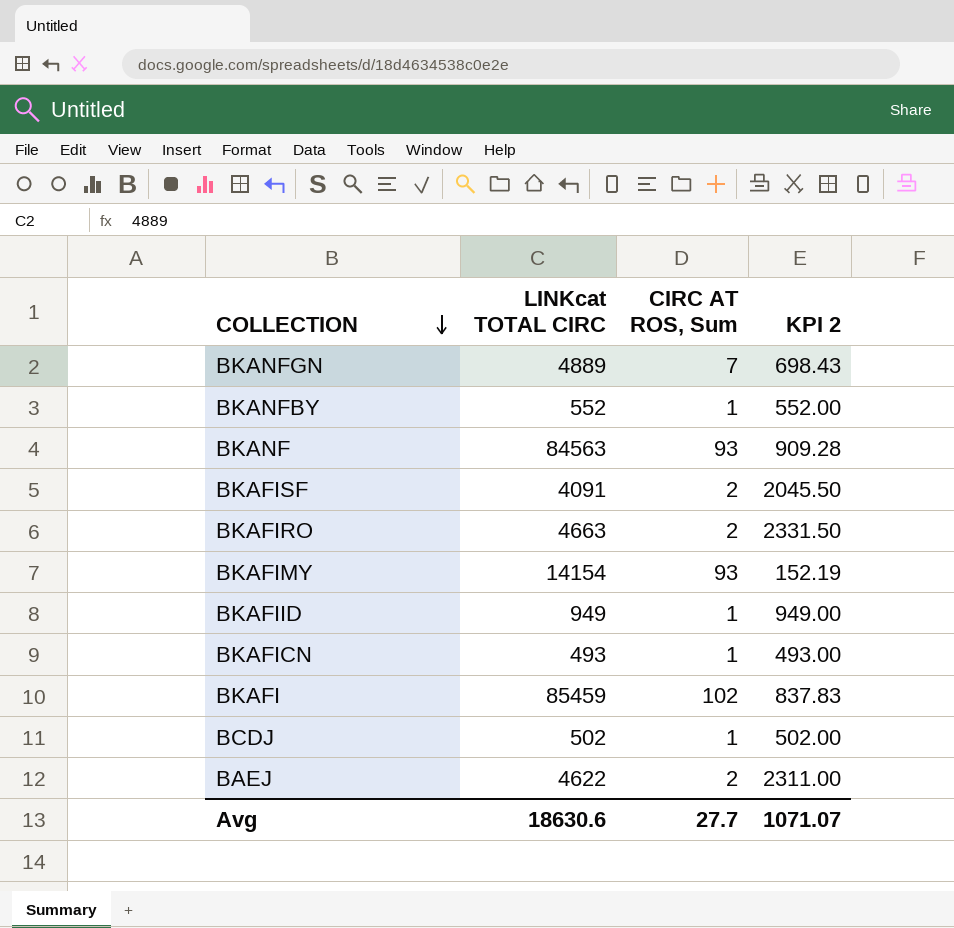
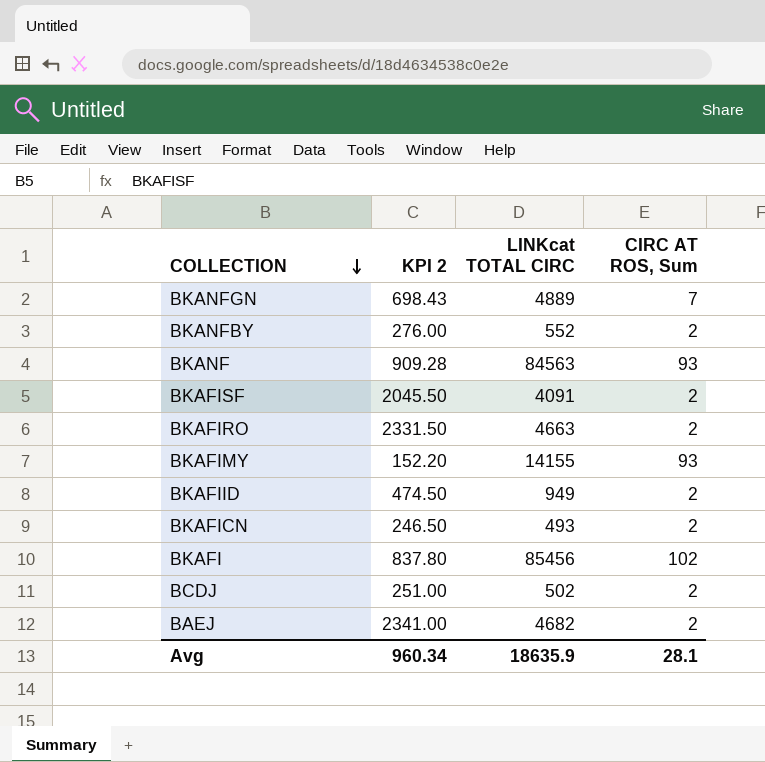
column KPI 2 | position: 4 -> 2
BKANFBY | KPI 2: 552.00 -> 276.00
BKANFBY | CIRC AT ROS, Sum: 1 -> 2
BKAFIMY | KPI 2: 152.19 -> 152.20
BKAFIMY | LINKcat TOTAL CIRC: 14154 -> 14155
BKAFIID | KPI 2: 949.00 -> 474.50
BKAFIID | CIRC AT ROS, Sum: 1 -> 2
BKAFICN | KPI 2: 493.00 -> 246.50
BKAFICN | CIRC AT ROS, Sum: 1 -> 2
BKAFI | KPI 2: 837.83 -> 837.80
BKAFI | LINKcat TOTAL CIRC: 85459 -> 85456
BCDJ | KPI 2: 502.00 -> 251.00
BCDJ | CIRC AT ROS, Sum: 1 -> 2
BAEJ | KPI 2: 2311.00 -> 2341.00
BAEJ | LINKcat TOTAL CIRC: 4622 -> 4682
Avg | KPI 2: 1071.07 -> 960.34
Avg | LINKcat TOTAL CIRC: 18630.6 -> 18635.9
Avg | CIRC AT ROS, Sum: 27.7 -> 28.1

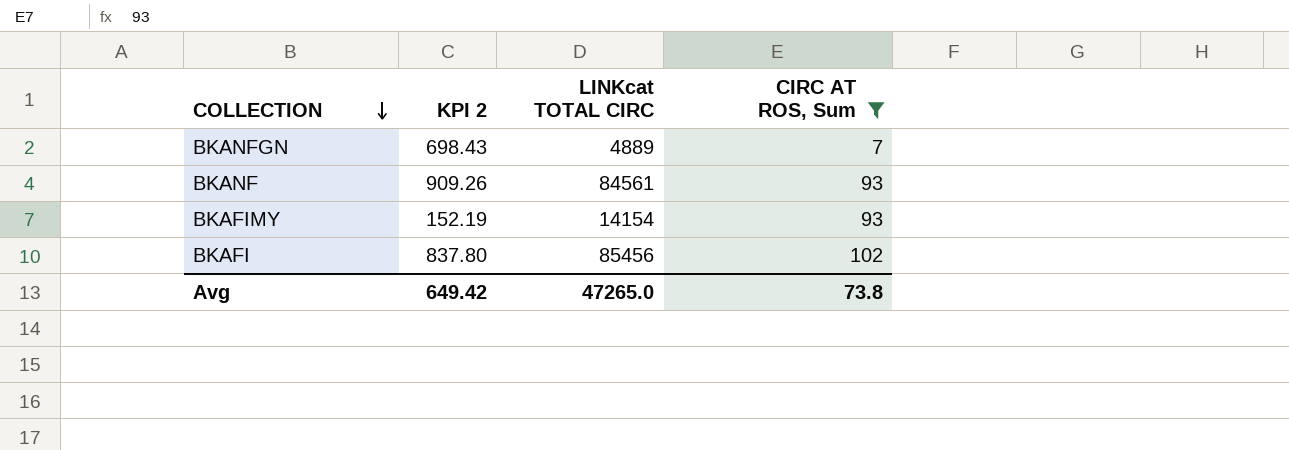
filter: none -> CIRC AT ROS, Sum != 2
BKANF | KPI 2: 909.28 -> 909.26
BKANF | LINKcat TOTAL CIRC: 84563 -> 84561
BKAFIMY | KPI 2: 152.20 -> 152.19
BKAFIMY | LINKcat TOTAL CIRC: 14155 -> 14154
Avg | KPI 2: 960.34 -> 649.42
Avg | LINKcat TOTAL CIRC: 18635.9 -> 47265.0
Avg | CIRC AT ROS, Sum: 28.1 -> 73.8

